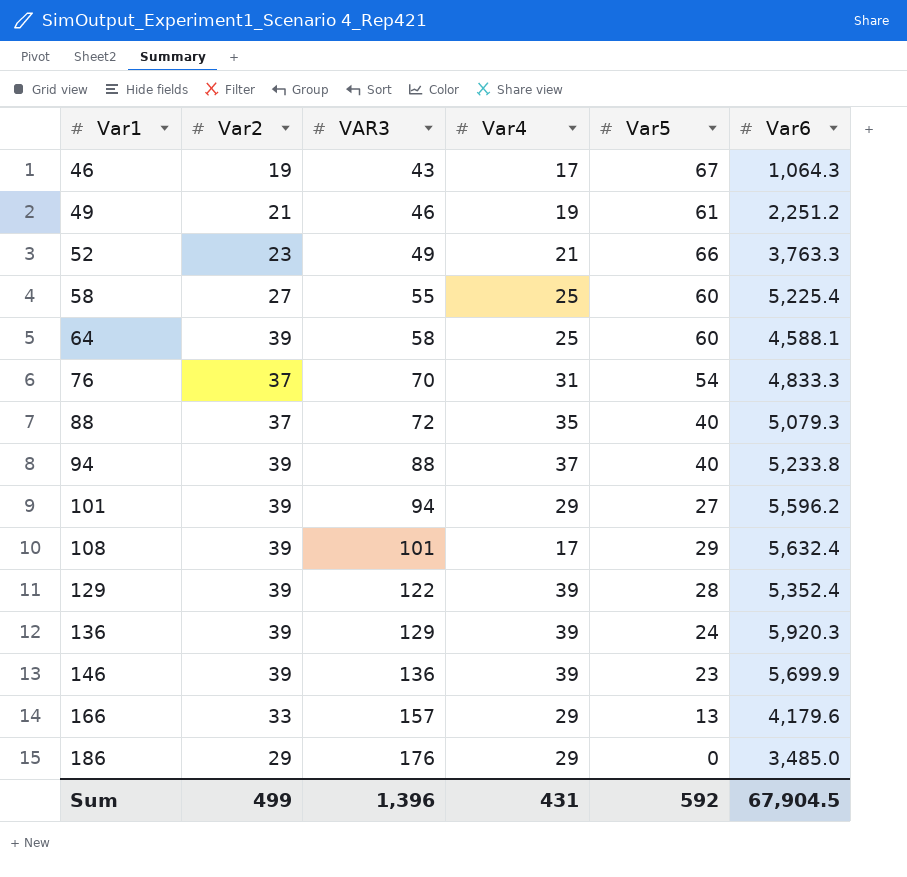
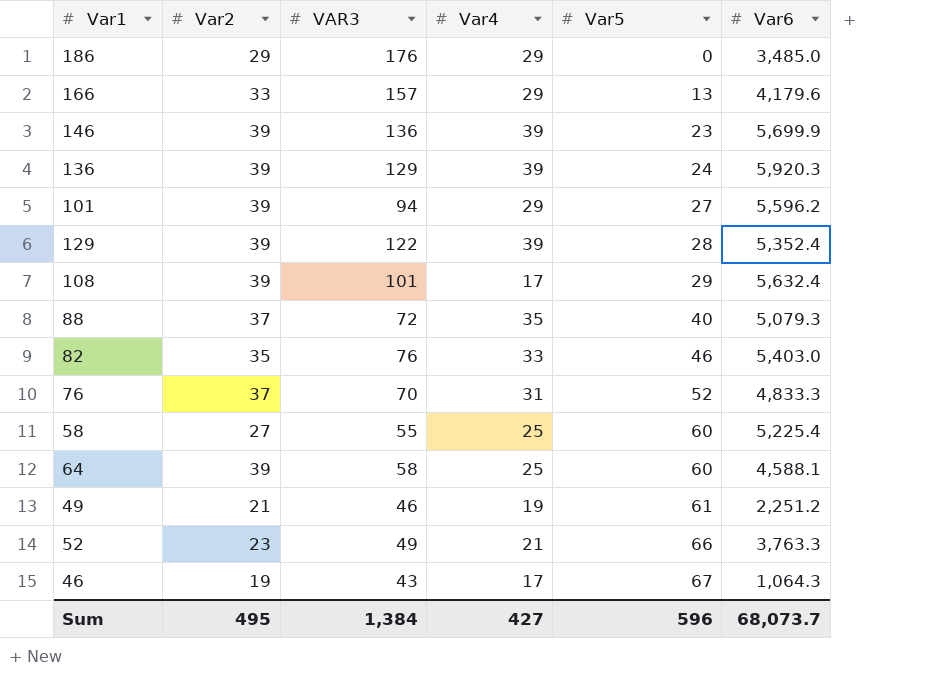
row order: Var1 ascending -> Var5 ascending
row 94: 39 | 88 | 37 | 40 | 5,233.8 -> none
row 82: none -> 35 | 76 | 33 | 46 | 5,403.0
76 | Var5: 54 -> 52
Sum | Var2: 499 -> 495
Sum | VAR3: 1,396 -> 1,384
Sum | Var4: 431 -> 427
Sum | Var5: 592 -> 596
Sum | Var6: 67,904.5 -> 68,073.7

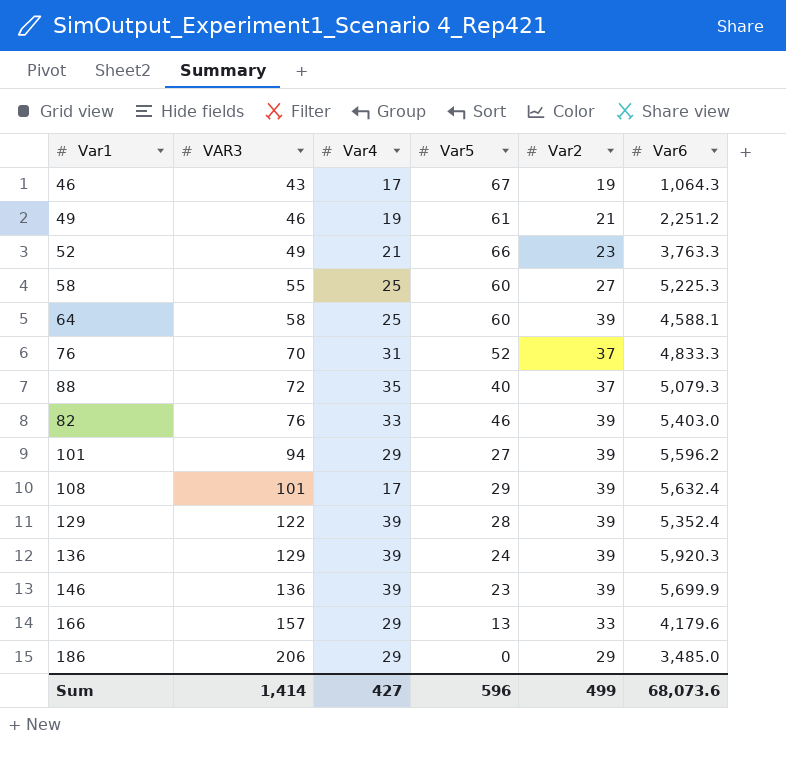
row order: Var5 ascending -> VAR3 ascending
column Var2 | position: 2 -> 5
58 | Var6: 5,225.4 -> 5,225.3
82 | Var2: 35 -> 39
186 | VAR3: 176 -> 206
Sum | VAR3: 1,384 -> 1,414
Sum | Var2: 495 -> 499
Sum | Var6: 68,073.7 -> 68,073.6

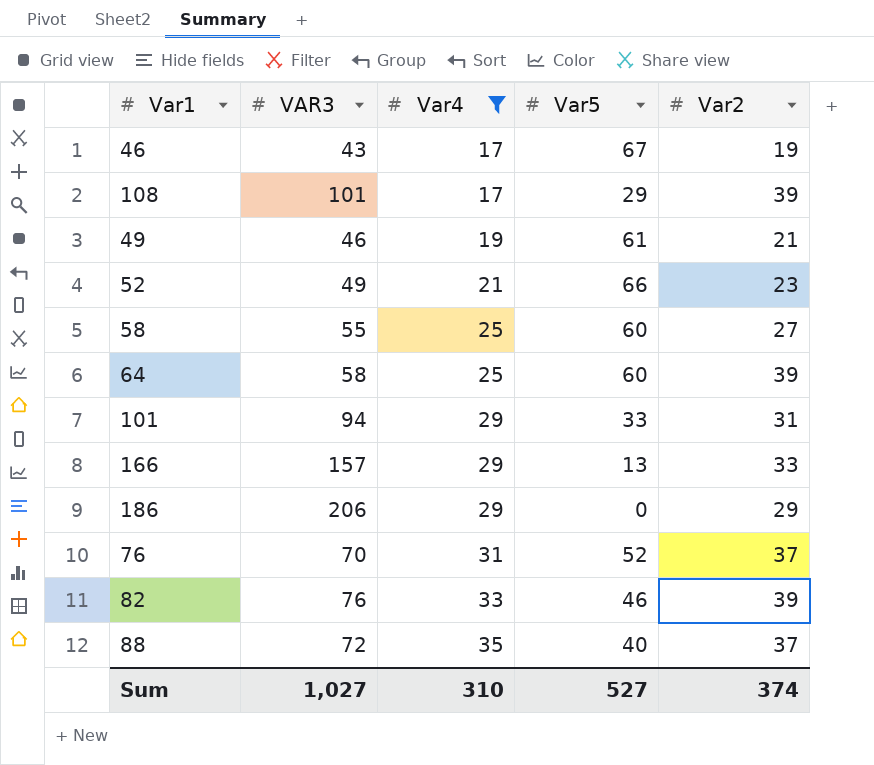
filter: none -> Var4 != 39
row order: VAR3 ascending -> Var4 ascending
column Var6 | position: 6 -> none
101 | Var5: 27 -> 33
101 | Var2: 39 -> 31
Sum | VAR3: 1,414 -> 1,027
Sum | Var4: 427 -> 310
Sum | Var5: 596 -> 527
Sum | Var2: 499 -> 374

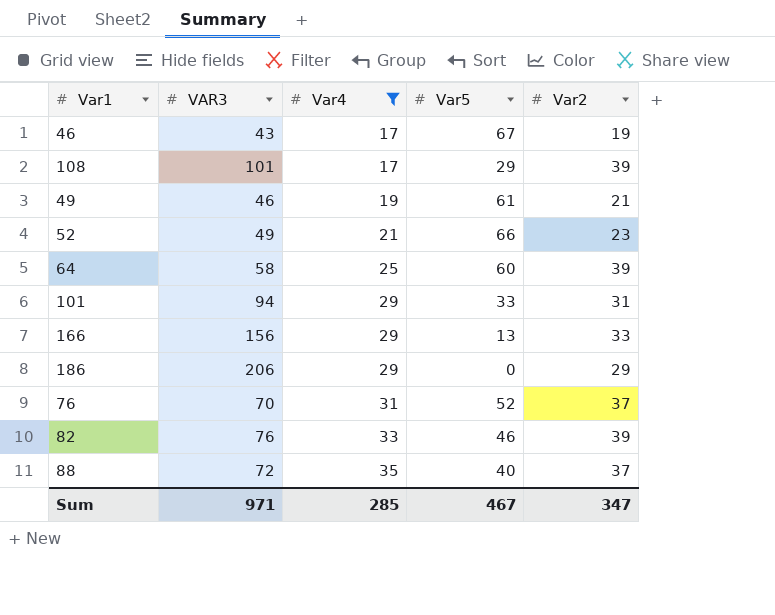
row 58: 55 | 25 | 60 | 27 -> none
166 | VAR3: 157 -> 156
Sum | VAR3: 1,027 -> 971
Sum | Var4: 310 -> 285
Sum | Var5: 527 -> 467
Sum | Var2: 374 -> 347

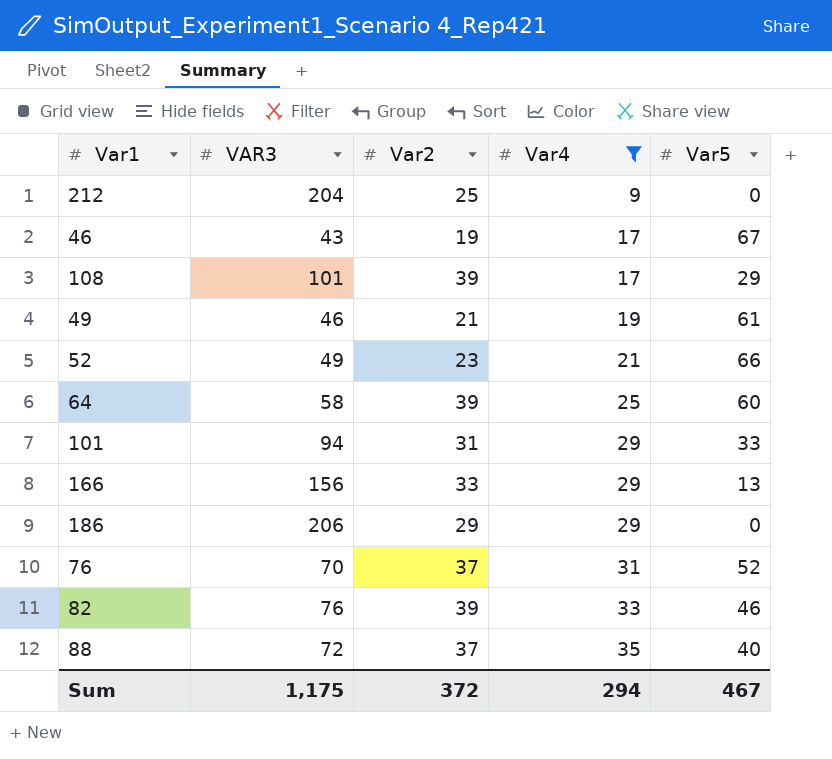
column Var2 | position: 5 -> 3
row 212: none -> 204 | 25 | 9 | 0
Sum | VAR3: 971 -> 1,175
Sum | Var2: 347 -> 372
Sum | Var4: 285 -> 294

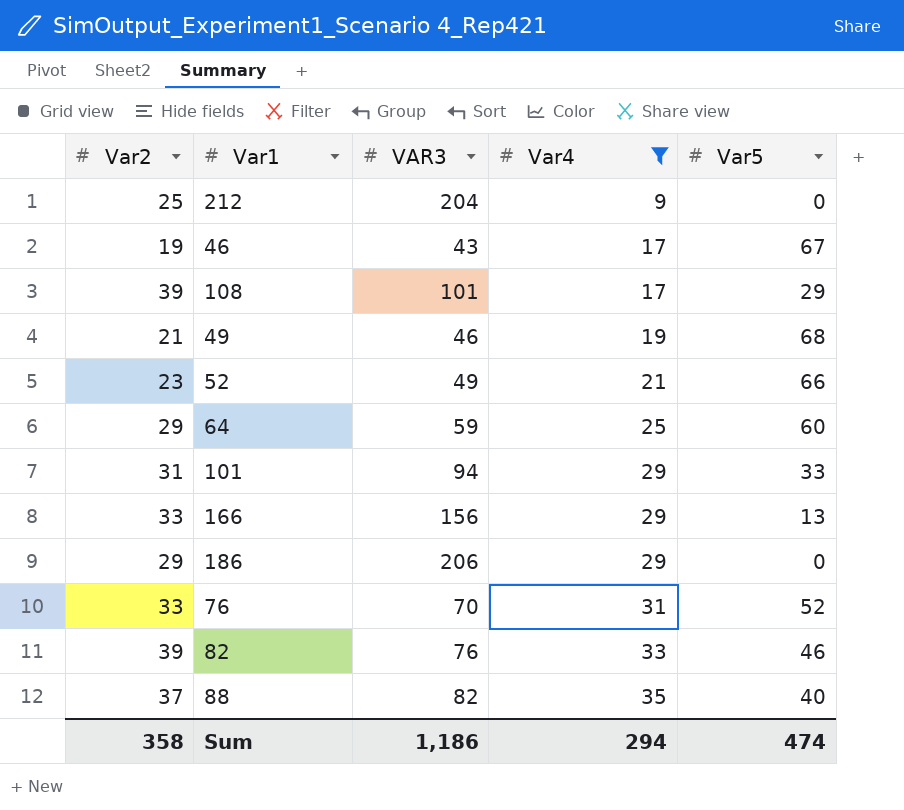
column Var2 | position: 3 -> 1
49 | Var5: 61 -> 68
64 | Var2: 39 -> 29
64 | VAR3: 58 -> 59
76 | Var2: 37 -> 33
88 | VAR3: 72 -> 82
Sum | Var2: 372 -> 358
Sum | VAR3: 1,175 -> 1,186
Sum | Var5: 467 -> 474

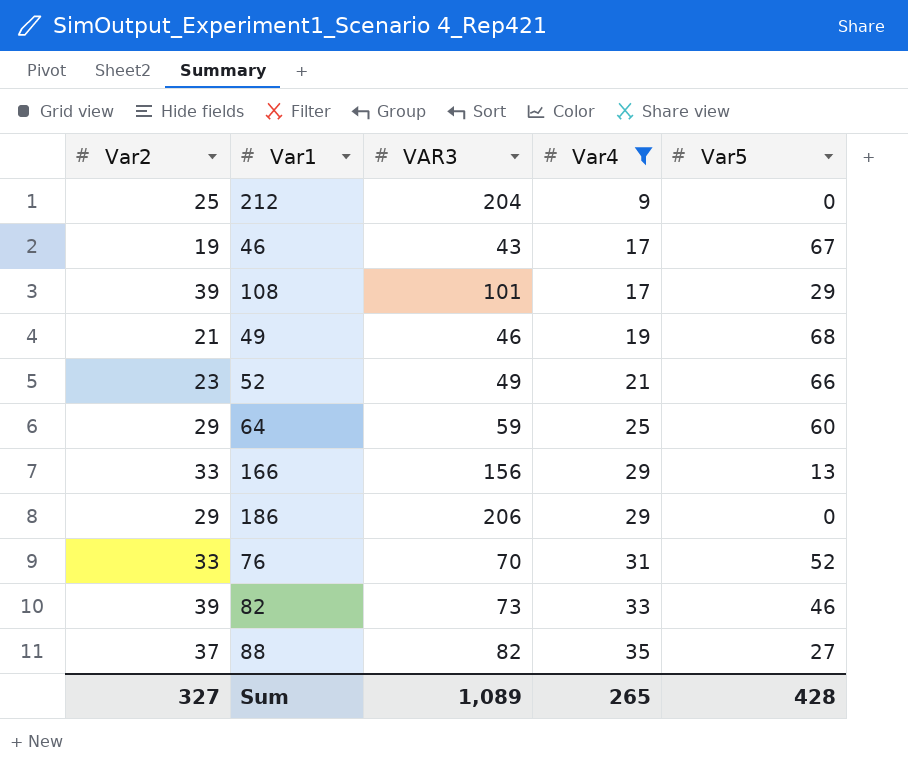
row 101: 31 | 94 | 29 | 33 -> none
82 | VAR3: 76 -> 73
88 | Var5: 40 -> 27
Sum | Var2: 358 -> 327
Sum | VAR3: 1,186 -> 1,089
Sum | Var4: 294 -> 265
Sum | Var5: 474 -> 428

